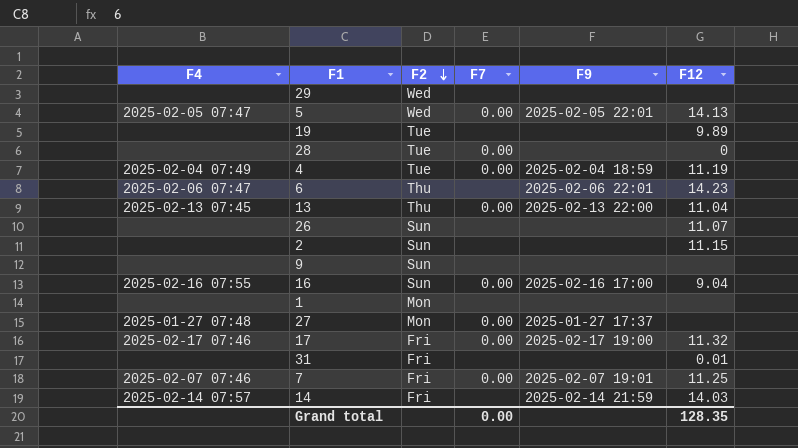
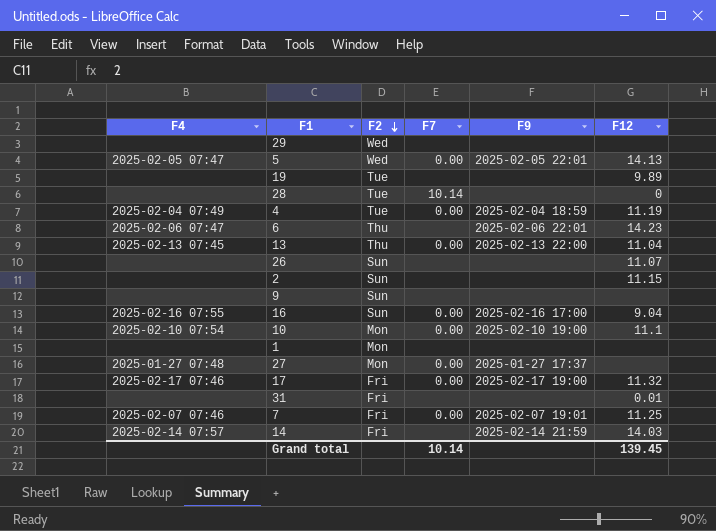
28 | F7: 0.00 -> 10.14
row 10: none -> 2025-02-10 07:54 | Mon | 0.00 | 2025-02-10 19:00 | 11.1
Grand total | F7: 0.00 -> 10.14
Grand total | F12: 128.35 -> 139.45

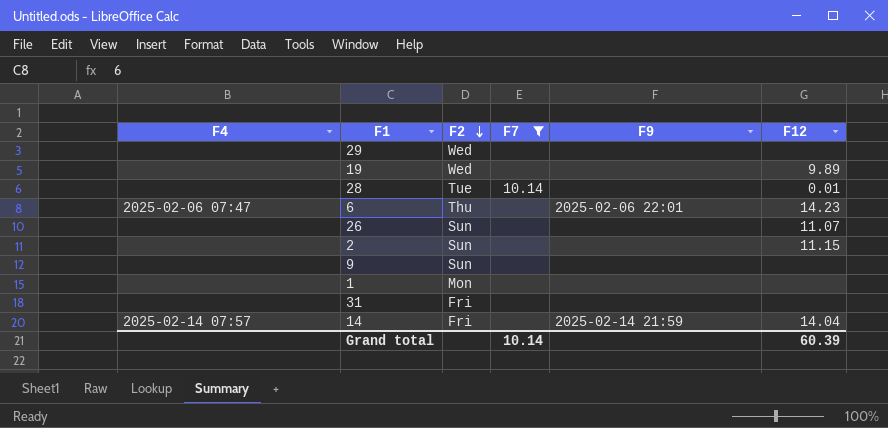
filter: none -> F7 != 0.00
19 | F2: Tue -> Wed
28 | F12: 0 -> 0.01
31 | F12: 0.01 -> none
14 | F12: 14.03 -> 14.04
Grand total | F12: 139.45 -> 60.39

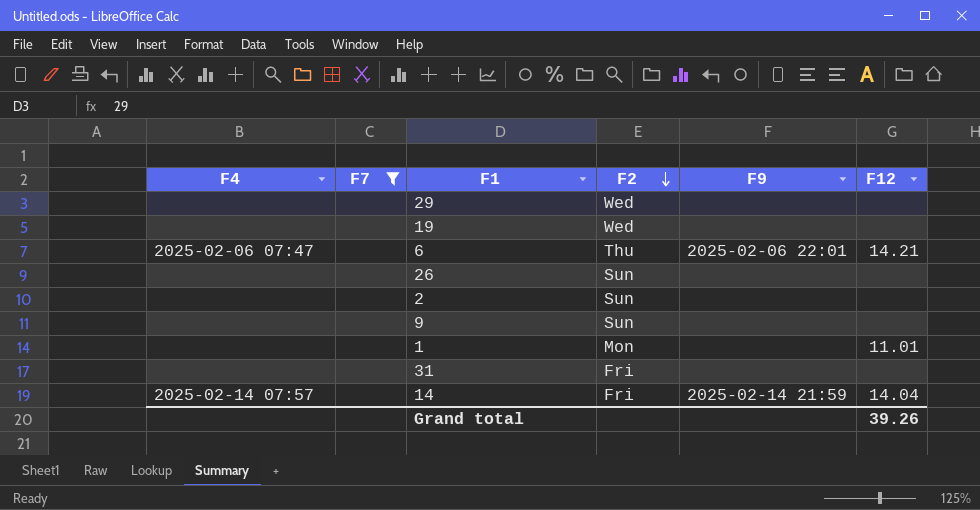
column F7 | position: 4 -> 2
row 28: none | Tue | 10.14 | none | 0.01 -> none
19 | F12: 9.89 -> none
6 | F12: 14.23 -> 14.21
26 | F12: 11.07 -> none
2 | F12: 11.15 -> none
1 | F12: none -> 11.01
Grand total | F7: 10.14 -> none
Grand total | F12: 60.39 -> 39.26

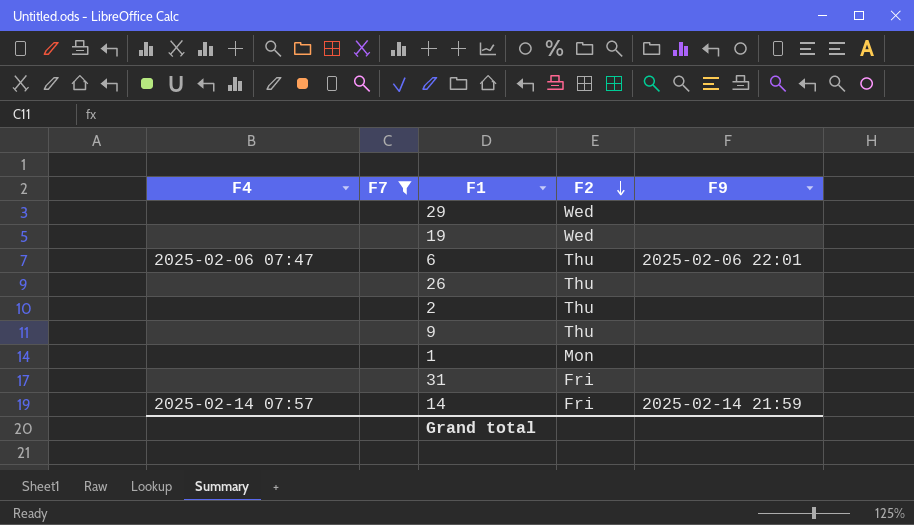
column F12 | position: 6 -> none
26 | F2: Sun -> Thu
2 | F2: Sun -> Thu
9 | F2: Sun -> Thu

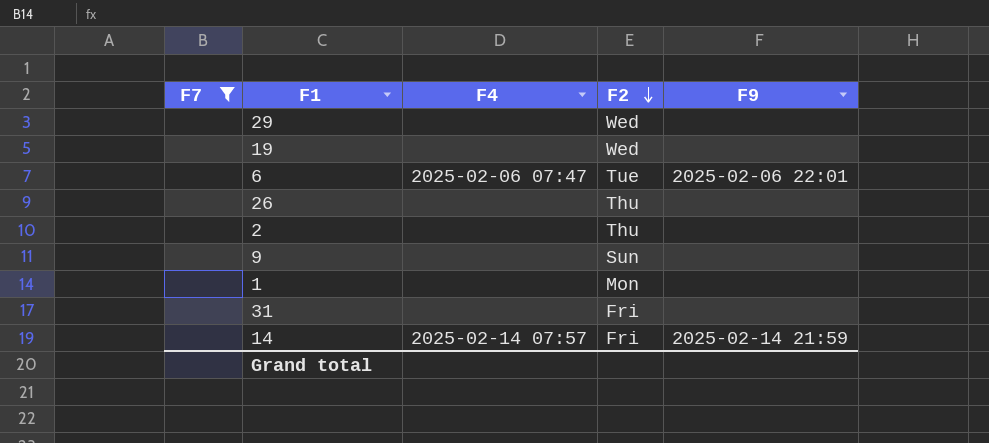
column F4 | position: 1 -> 3
6 | F2: Thu -> Tue
9 | F2: Thu -> Sun

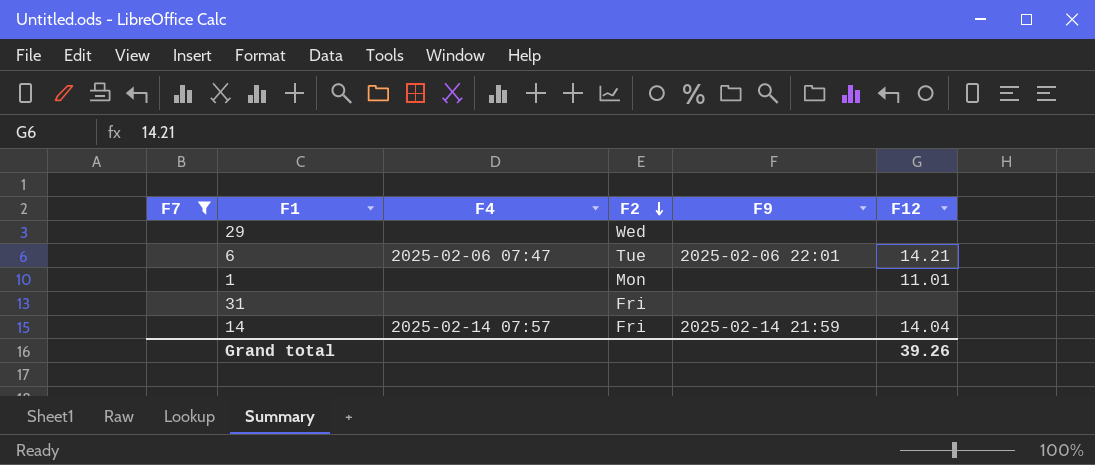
column F12 | position: none -> 6
row 19: none | none | Wed | none -> none
row 26: none | none | Thu | none -> none
row 2: none | none | Thu | none -> none
row 9: none | none | Sun | none -> none

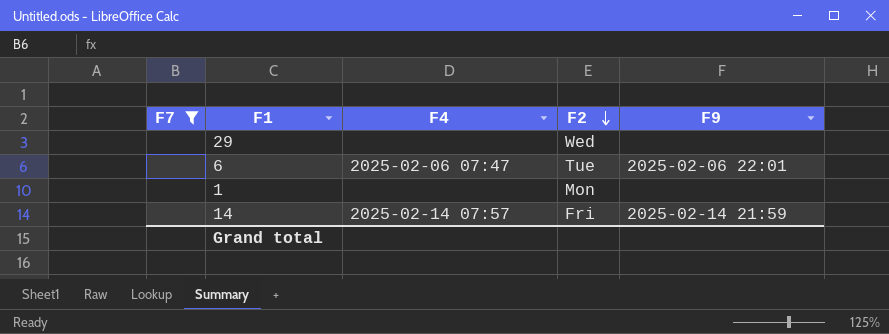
column F12 | position: 6 -> none
row 31: none | none | Fri | none | none -> none

